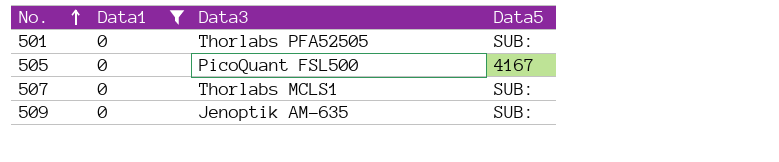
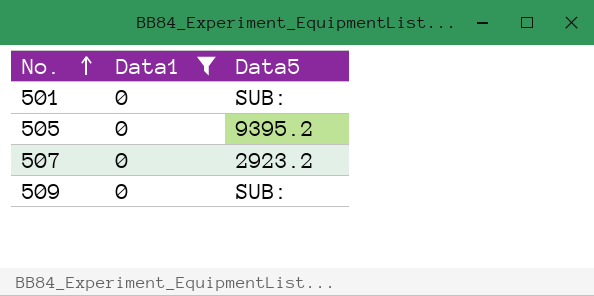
column Data3 | position: 3 -> none
505 | Data5: 4167 -> 9395.2
507 | Data5: SUB: -> 2923.2

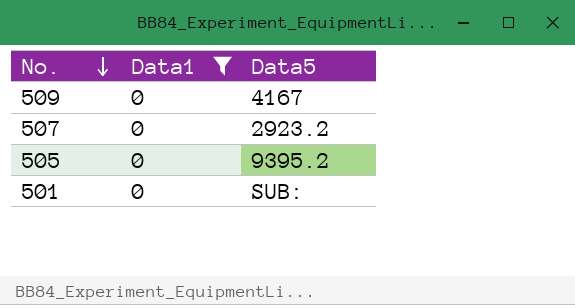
row order: No. ascending -> No. descending
509 | Data5: SUB: -> 4167

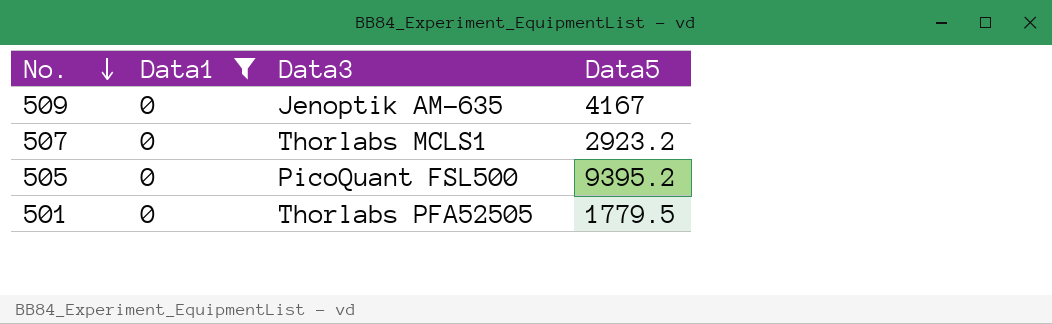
column Data3 | position: none -> 3
501 | Data5: SUB: -> 1779.5

